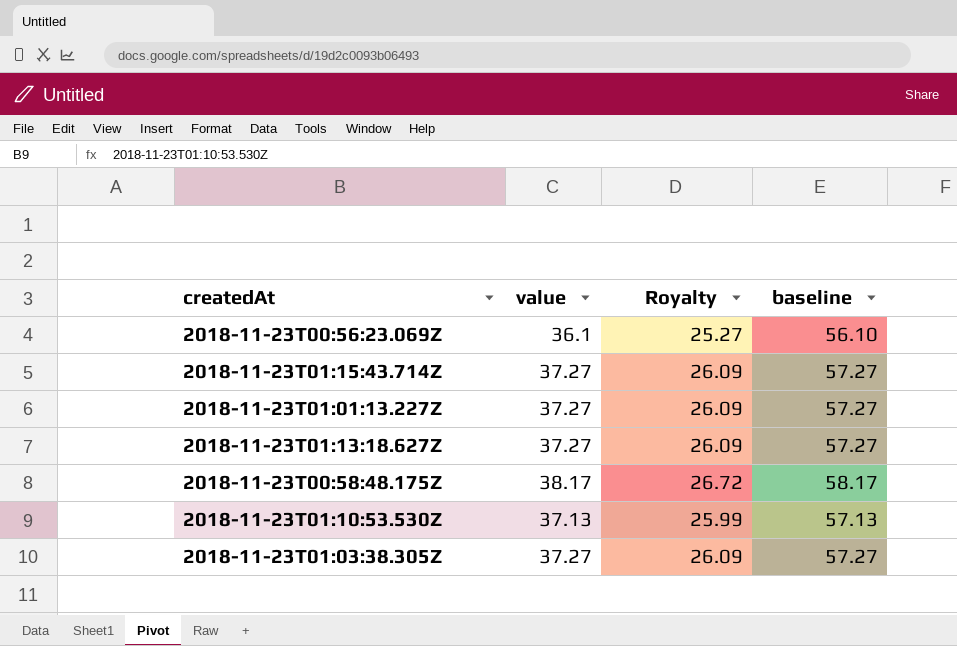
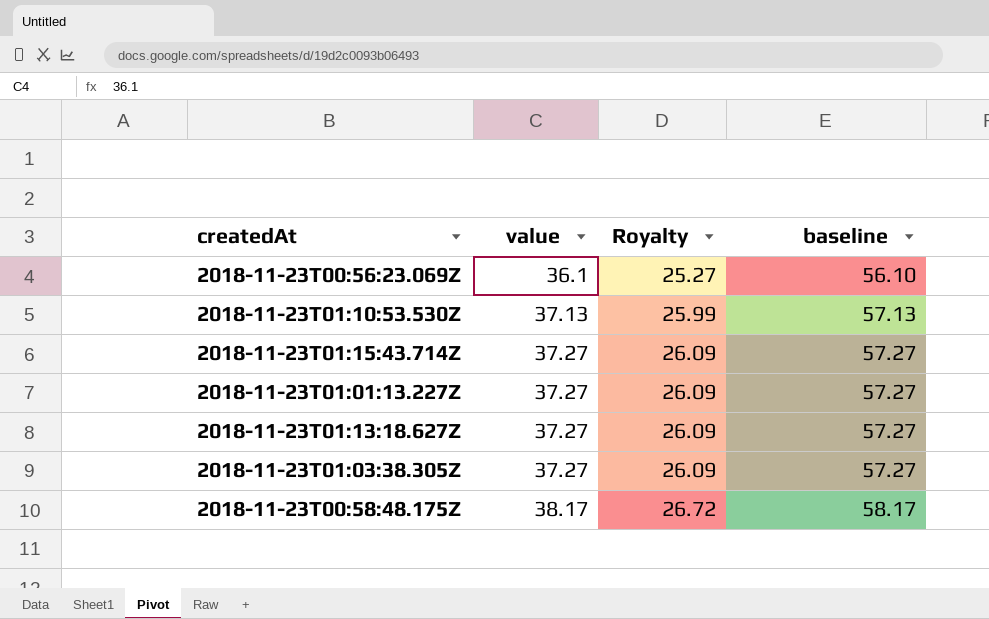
row order: none -> value ascending

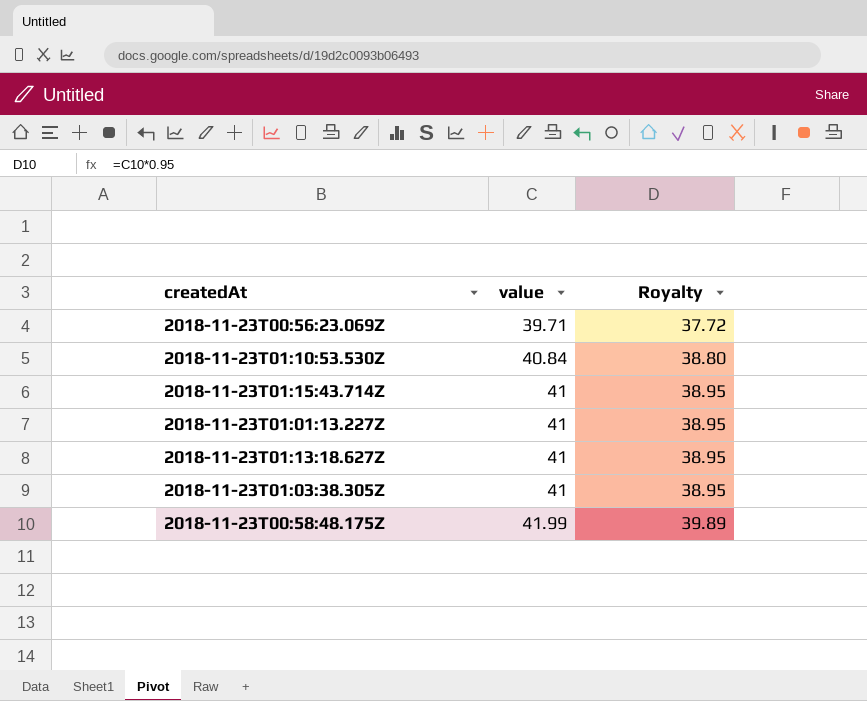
column baseline | formula: [value] + 20 -> none
column Royalty | formula: [value] * 0.7 -> [value] * 0.95
2018-11-23T00:56:23.069Z | value: 36.1 -> 39.71
2018-11-23T01:10:53.530Z | value: 37.13 -> 40.84
2018-11-23T01:15:43.714Z | value: 37.27 -> 41
2018-11-23T01:01:13.227Z | value: 37.27 -> 41
2018-11-23T01:13:18.627Z | value: 37.27 -> 41
2018-11-23T01:03:38.305Z | value: 37.27 -> 41
2018-11-23T00:58:48.175Z | value: 38.17 -> 41.99

